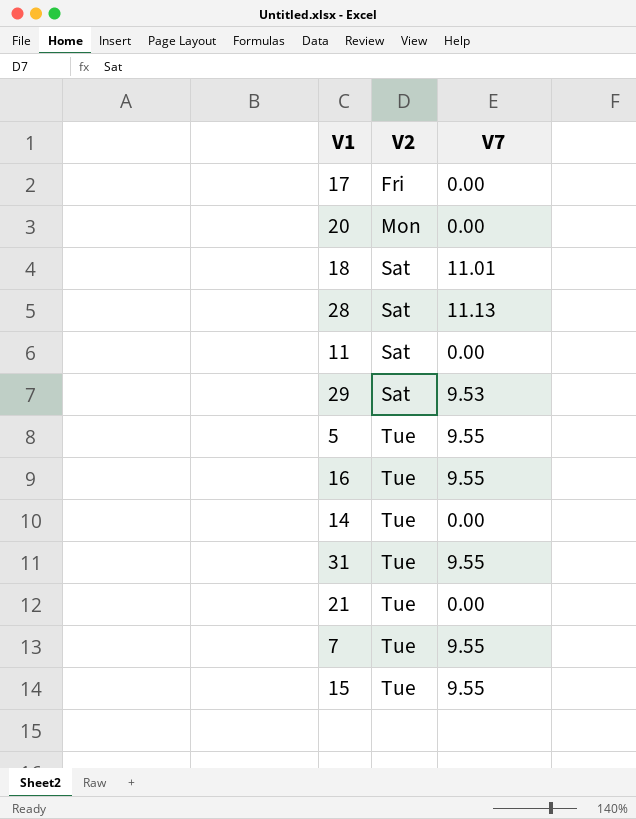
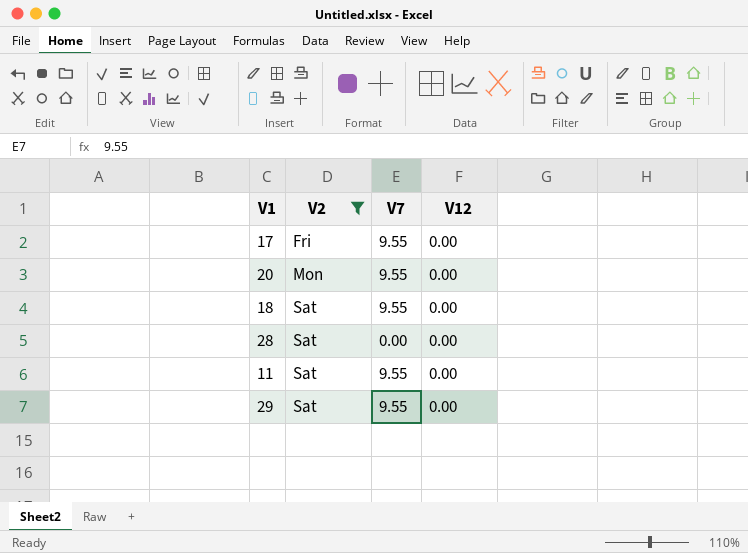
filter: none -> V2 != Tue
column V12 | position: none -> 4
17 | V7: 0.00 -> 9.55
20 | V7: 0.00 -> 9.55
18 | V7: 11.01 -> 9.55
28 | V7: 11.13 -> 0.00
11 | V7: 0.00 -> 9.55
29 | V7: 9.53 -> 9.55

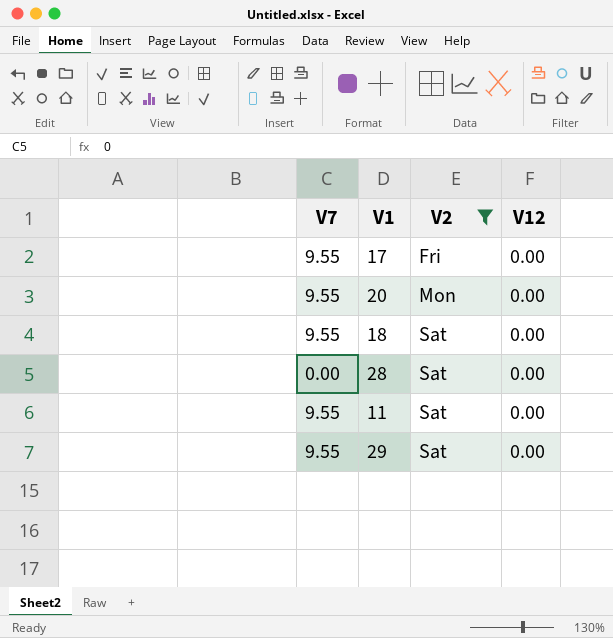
column V7 | position: 3 -> 1

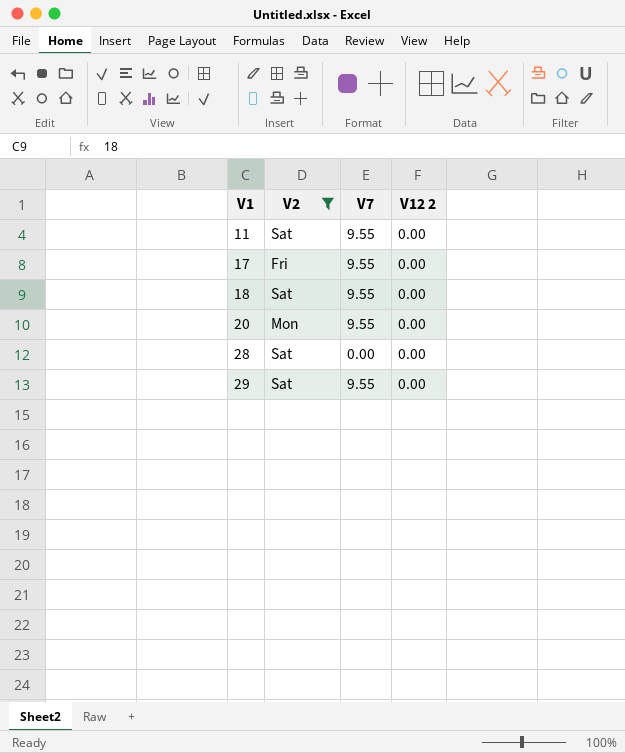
row order: V2 ascending -> V1 ascending
column V7 | position: 1 -> 3
column name: V12 -> V12 2

